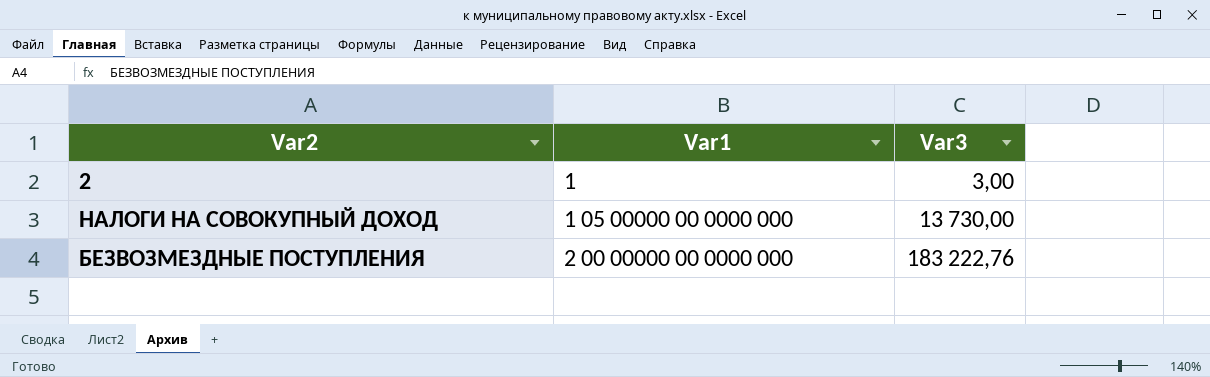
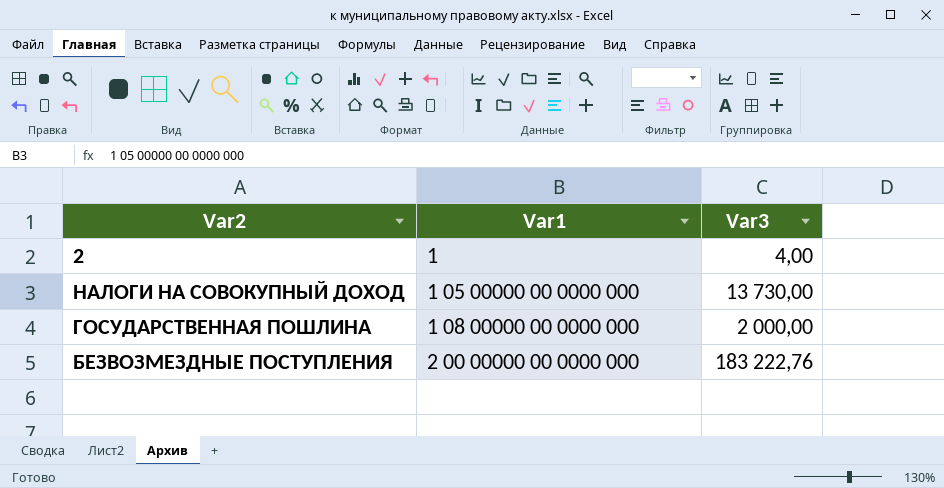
2 | Var3: 3,00 -> 4,00
row ГОСУДАРСТВЕННАЯ ПОШЛИНА: none -> 1 08 00000 00 0000 000 | 2 000,00

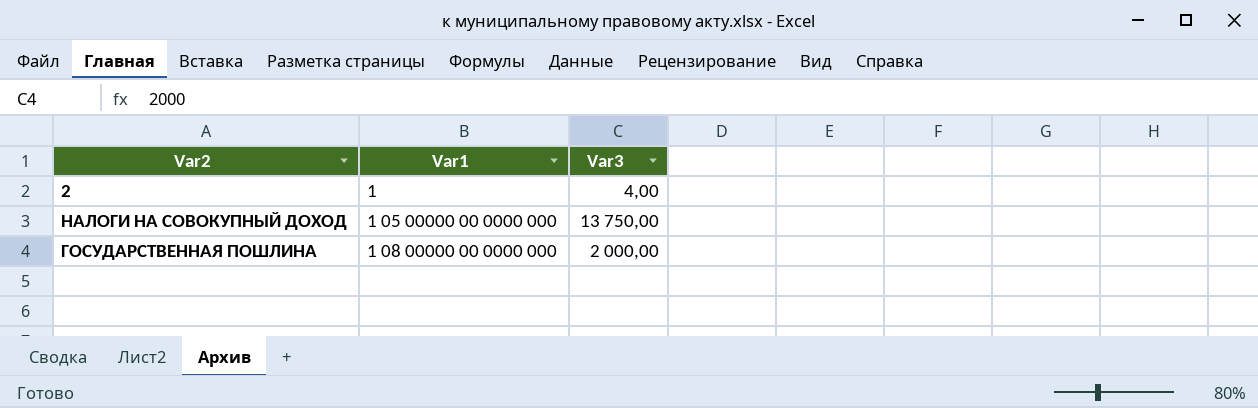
row БЕЗВОЗМЕЗДНЫЕ ПОСТУПЛЕНИЯ: 2 00 00000 00 0000 000 | 183 222,76 -> none
НАЛОГИ НА СОВОКУПНЫЙ ДОХОД | Var3: 13 730,00 -> 13 750,00

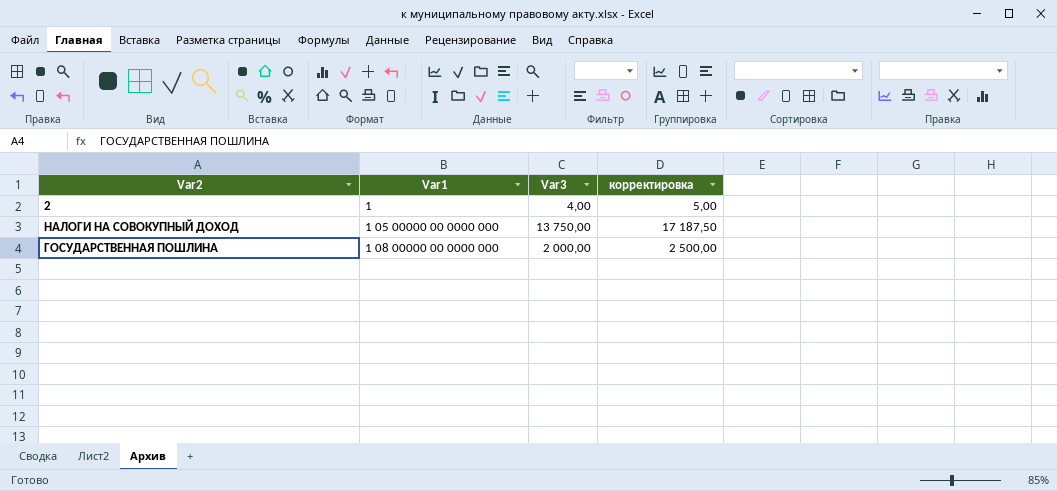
column корректировка | formula: none -> [Var3] * 1,25

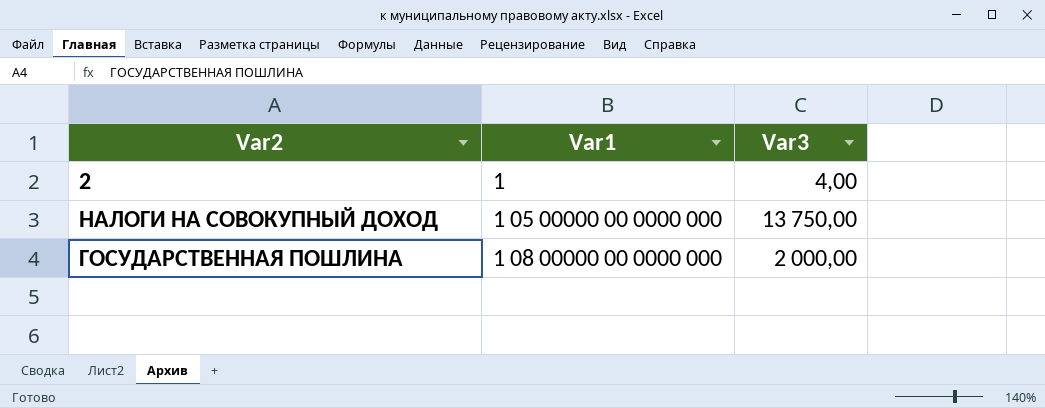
column корректировка | formula: [Var3] * 1,25 -> none

